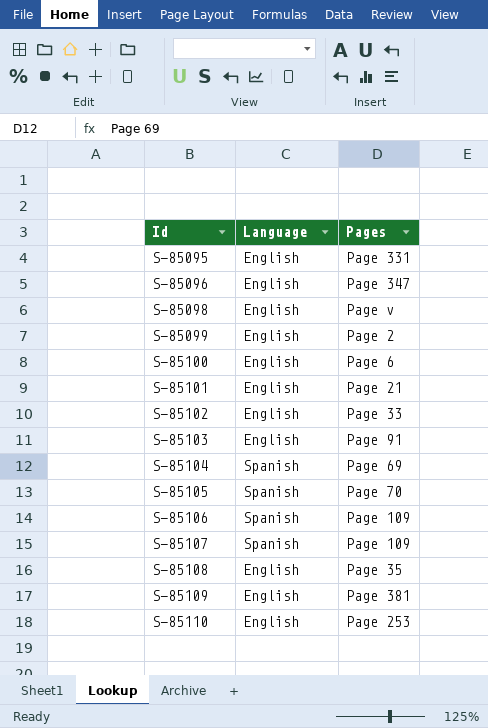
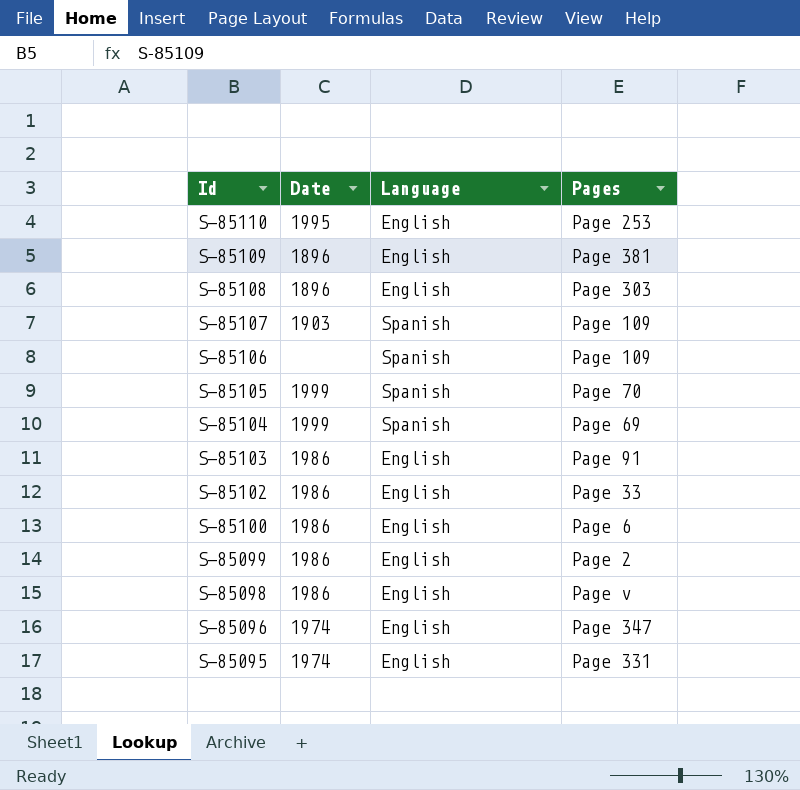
row order: Id ascending -> Id descending
column Date | position: none -> 2
row S-85101: English | Page 21 -> none
S-85108 | Pages: Page 35 -> Page 303

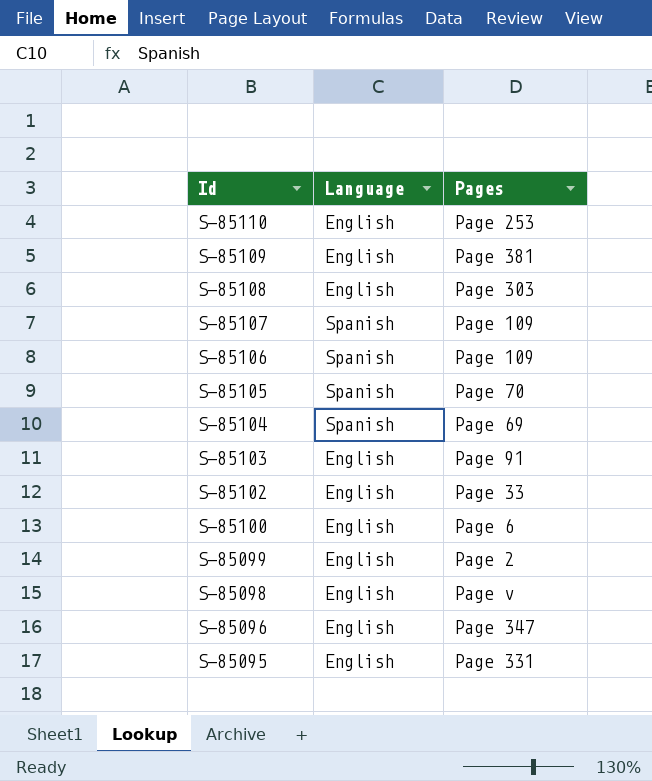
column Date | position: 2 -> none

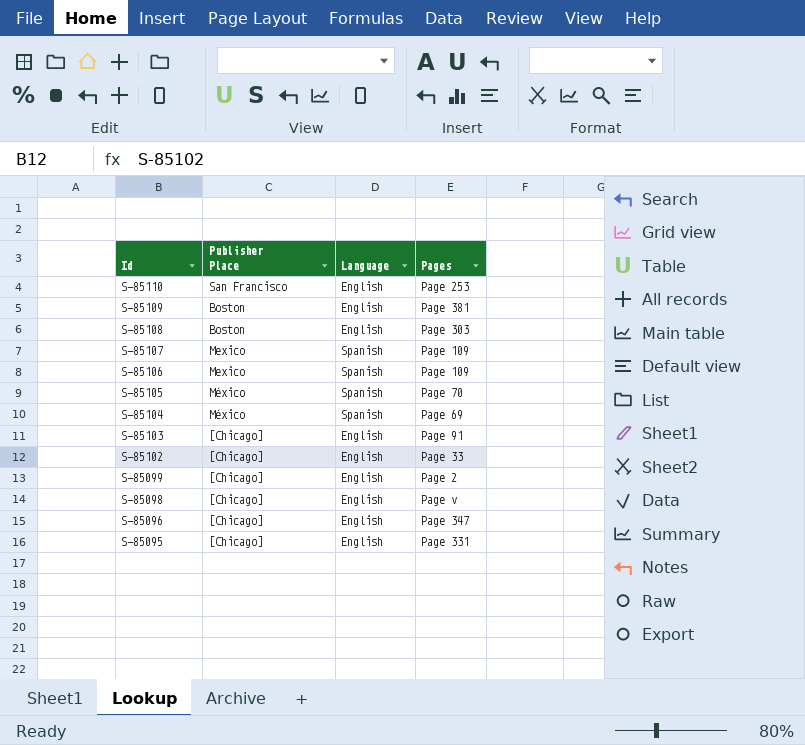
column Publisher Place | position: none -> 2
row S-85100: English | Page 6 -> none

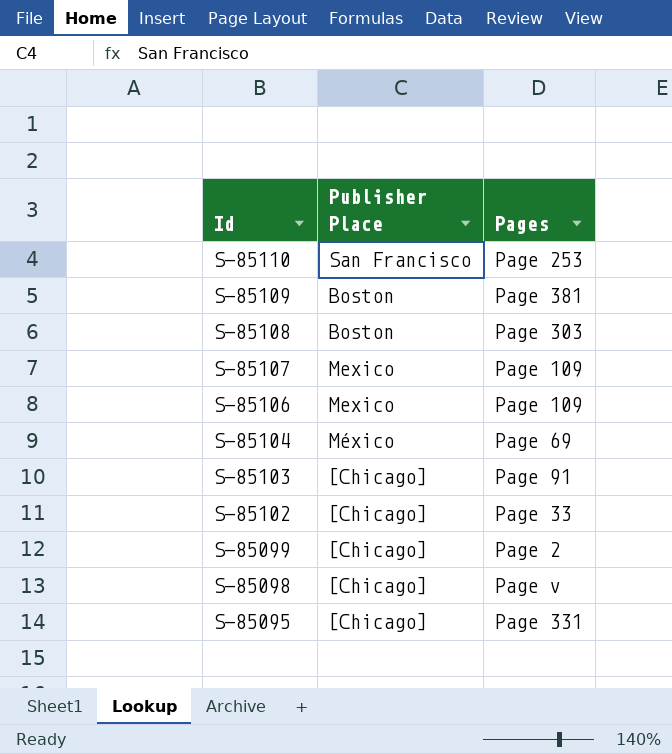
column Language | position: 3 -> none
row S-85105: México | Spanish | Page 70 -> none
row S-85096: [Chicago] | English | Page 347 -> none

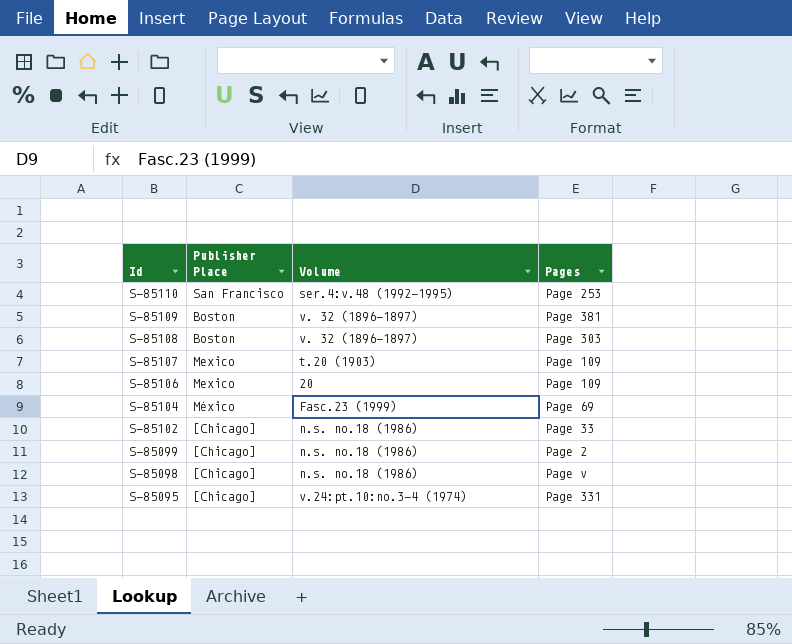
column Volume | position: none -> 3
row S-85103: [Chicago] | Page 91 -> none

